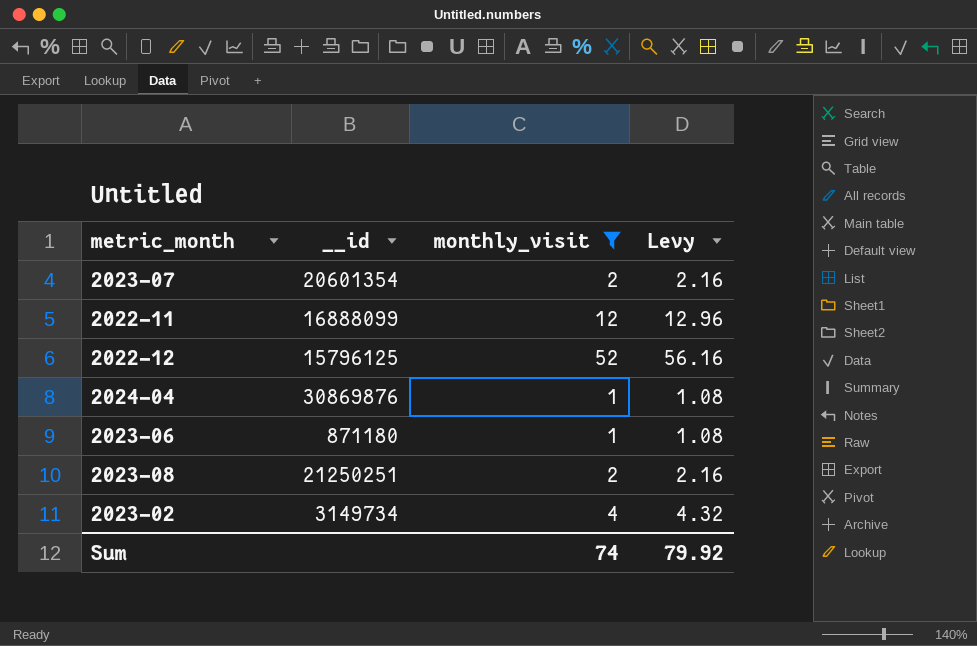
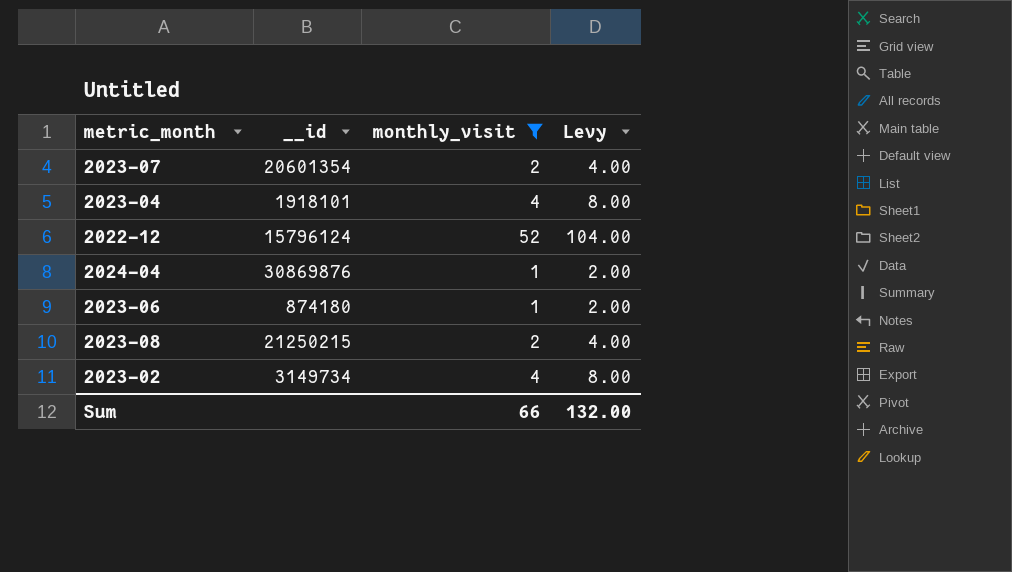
column Levy | formula: [monthly_visit] * 1.08 -> [monthly_visit] * 2
row 2022-11: 16888099 | 12 | 12.96 -> none
row 2023-04: none -> 1918101 | 4 | 8.00
2022-12 | __id: 15796125 -> 15796124
2023-06 | __id: 871180 -> 874180
2023-08 | __id: 21250251 -> 21250215
Sum | monthly_visit: 74 -> 66
Sum | Levy: 79.92 -> 132.00

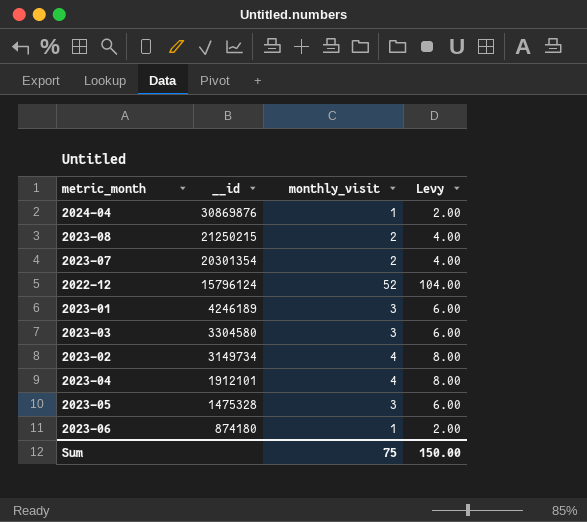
filter: monthly_visit != 3 -> none
row order: none -> __id descending
2023-07 | __id: 20601354 -> 20301354
2023-04 | __id: 1918101 -> 1912101
Sum | monthly_visit: 66 -> 75
Sum | Levy: 132.00 -> 150.00

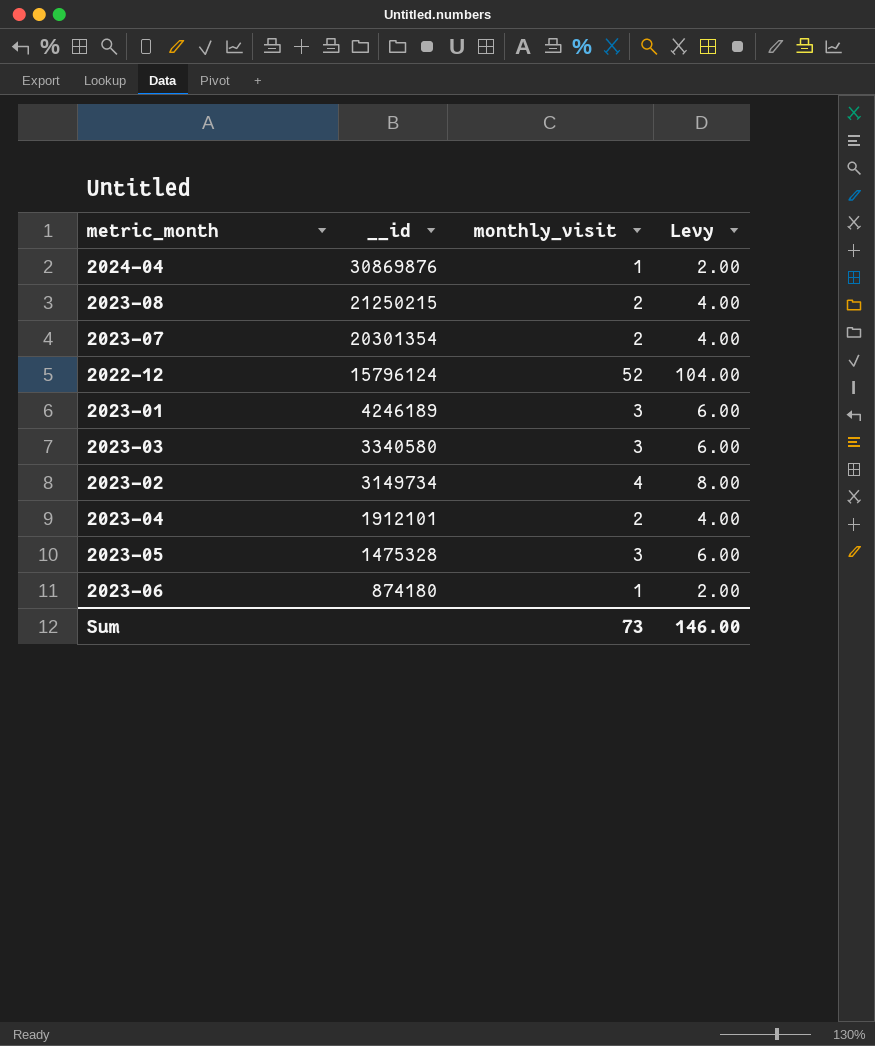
2023-03 | __id: 3304580 -> 3340580
2023-04 | monthly_visit: 4 -> 2
2023-04 | Levy: 8.00 -> 4.00
Sum | monthly_visit: 75 -> 73
Sum | Levy: 150.00 -> 146.00

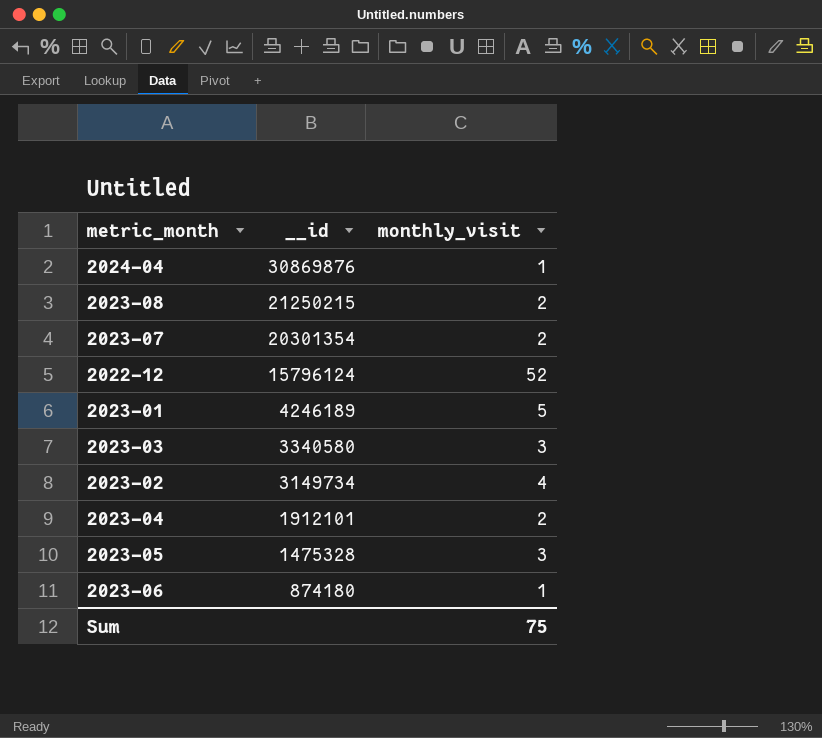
column Levy | formula: [monthly_visit] * 2 -> none
2023-01 | monthly_visit: 3 -> 5
Sum | monthly_visit: 73 -> 75

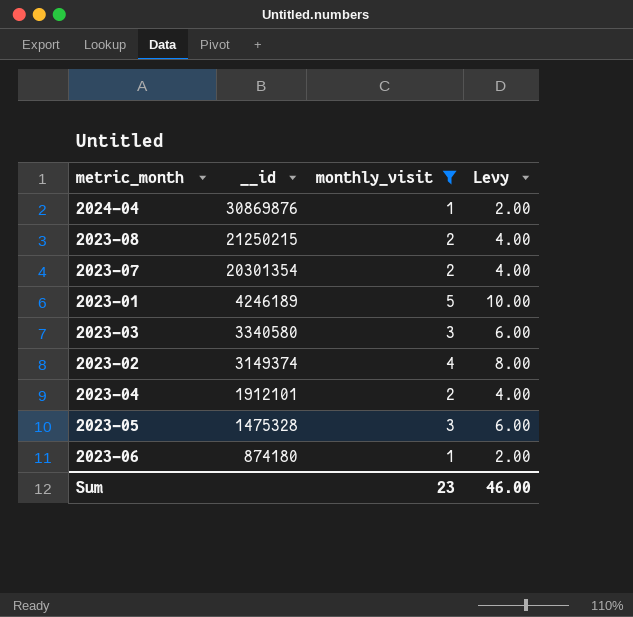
filter: none -> monthly_visit != 52
column Levy | formula: none -> [monthly_visit] * 2
2023-02 | __id: 3149734 -> 3149374
Sum | monthly_visit: 75 -> 23

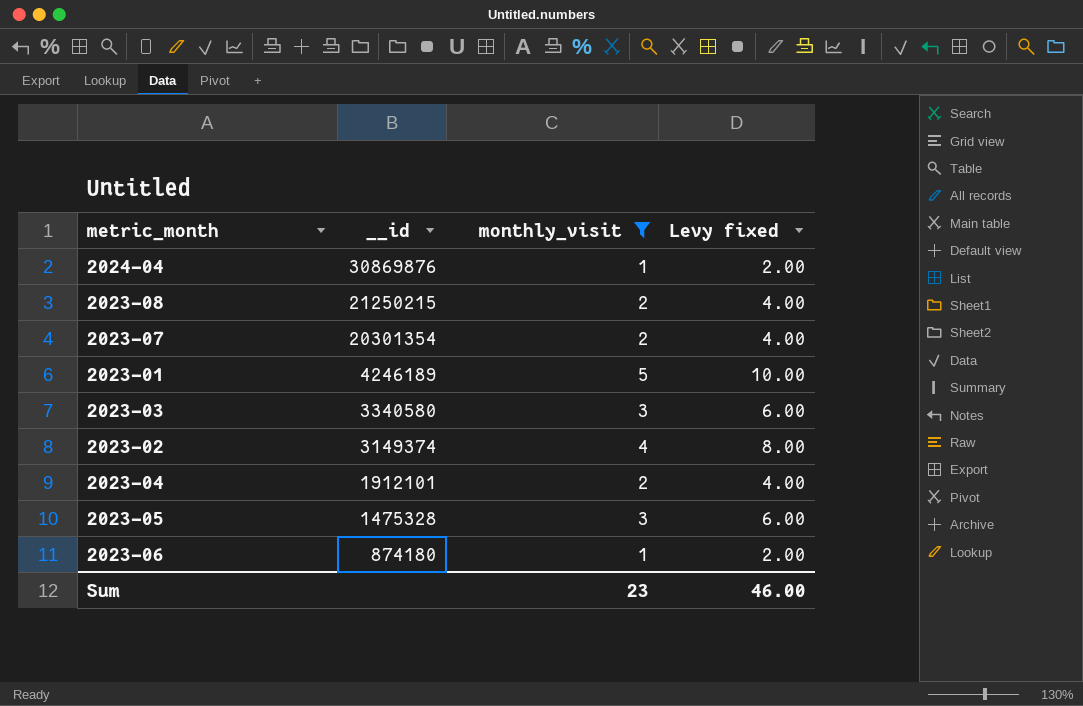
column name: Levy -> Levy fixed

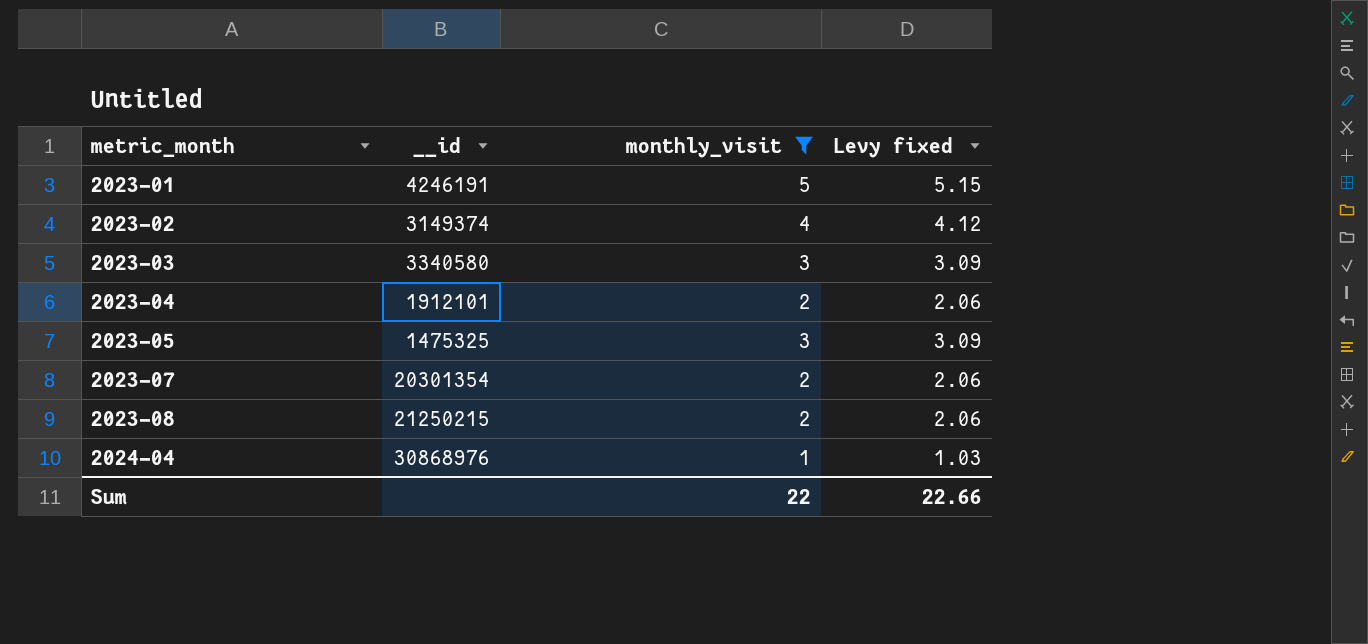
row order: __id descending -> metric_month ascending
column Levy fixed | formula: [monthly_visit] * 2 -> [monthly_visit] * 1.03
row 2023-06: 874180 | 1 | 2.00 -> none
2023-01 | __id: 4246189 -> 4246191
2023-05 | __id: 1475328 -> 1475325
2024-04 | __id: 30869876 -> 30868976
Sum | monthly_visit: 23 -> 22
Sum | Levy fixed: 46.00 -> 22.66

